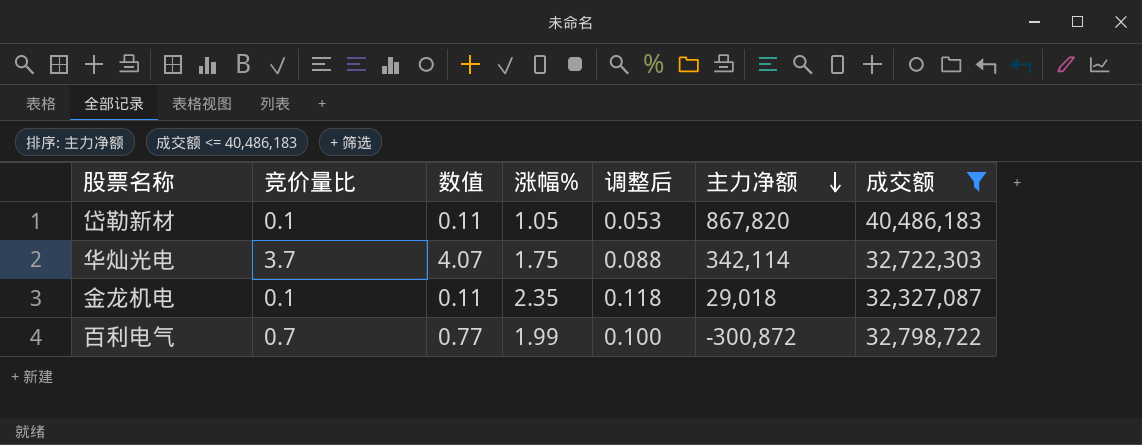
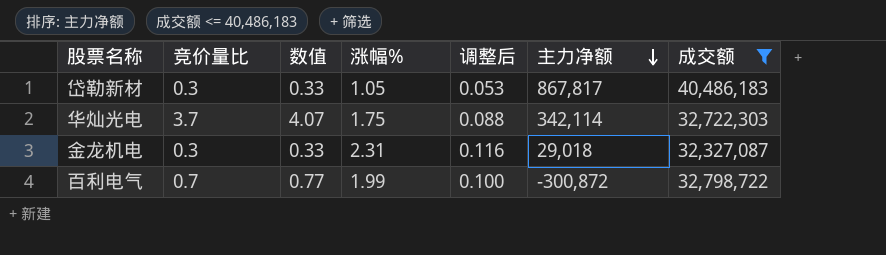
岱勒新材 | 竞价量比: 0.1 -> 0.3
岱勒新材 | 数值: 0.11 -> 0.33
岱勒新材 | 主力净额: 867,820 -> 867,817
金龙机电 | 竞价量比: 0.1 -> 0.3
金龙机电 | 数值: 0.11 -> 0.33
金龙机电 | 涨幅%: 2.35 -> 2.31
金龙机电 | 调整后: 0.118 -> 0.116

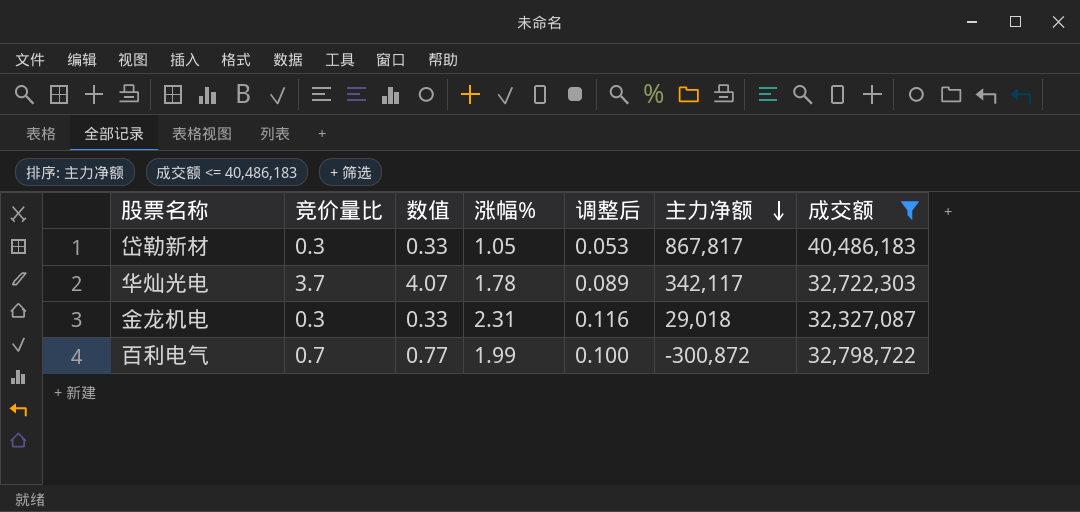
华灿光电 | 涨幅%: 1.75 -> 1.78
华灿光电 | 调整后: 0.088 -> 0.089
华灿光电 | 主力净额: 342,114 -> 342,117

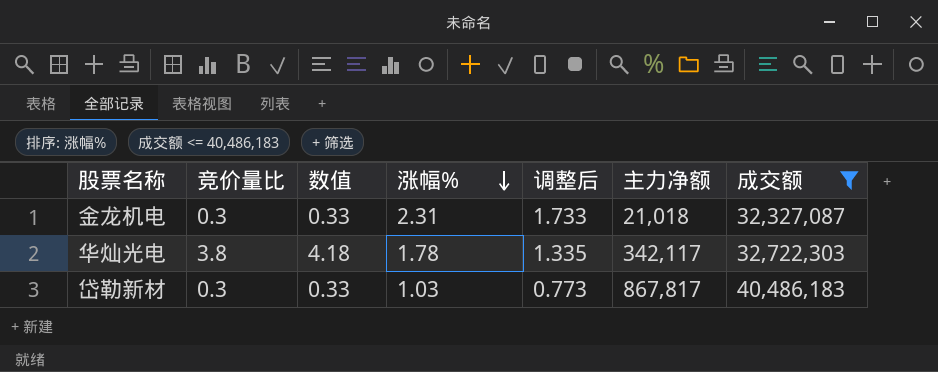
row order: 主力净额 descending -> 涨幅% descending
column 调整后 | formula: [涨幅%] * 0.05 -> [涨幅%] * 0.75
row 百利电气: 0.7 | 0.77 | 1.99 | 0.100 | -300,872 | 32,798,722 -> none
金龙机电 | 主力净额: 29,018 -> 21,018
华灿光电 | 竞价量比: 3.7 -> 3.8
华灿光电 | 数值: 4.07 -> 4.18
岱勒新材 | 涨幅%: 1.05 -> 1.03

